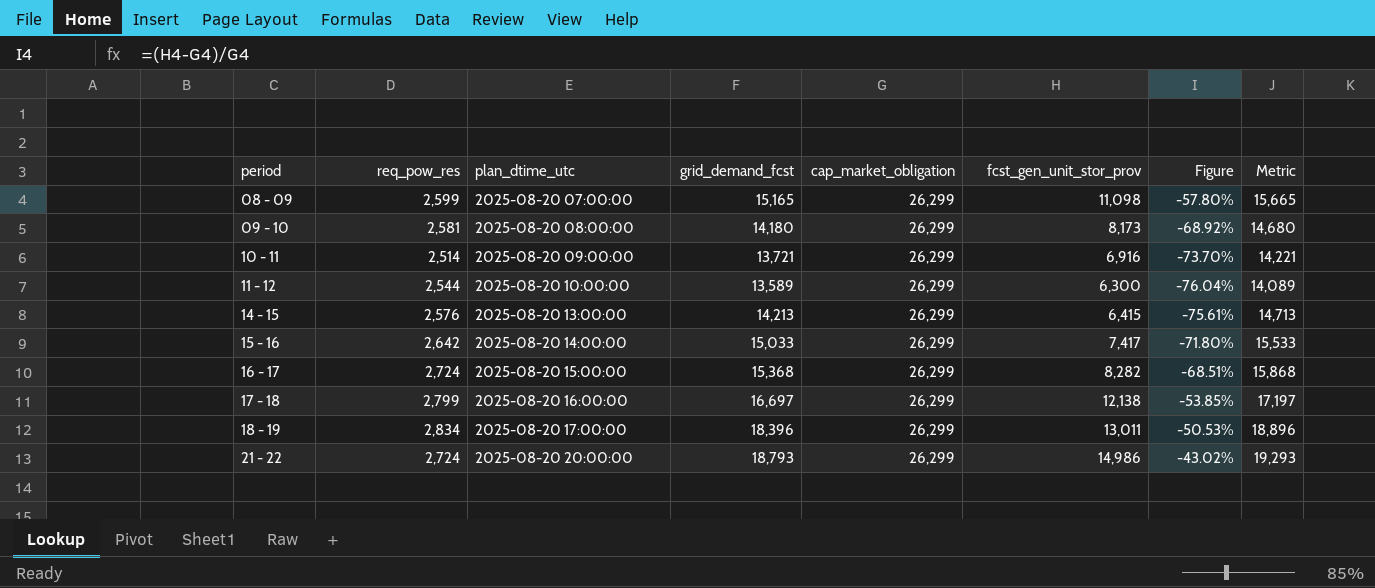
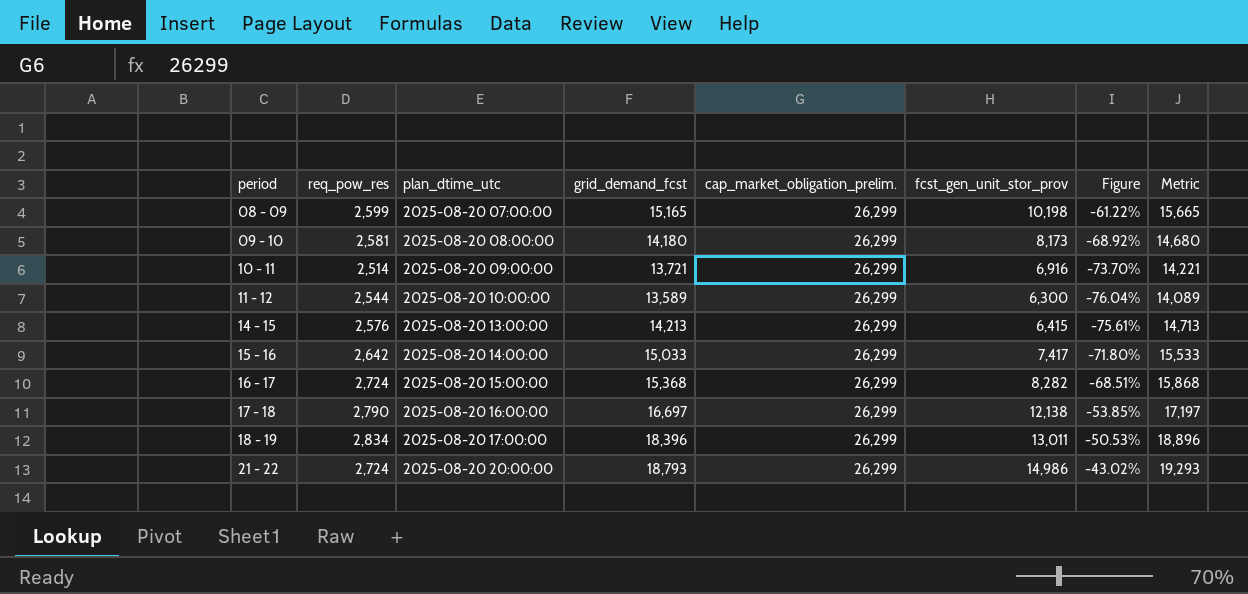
column name: cap_market_obligation -> cap_market_obligation_prelim.
08 - 09 | fcst_gen_unit_stor_prov: 11,098 -> 10,198
08 - 09 | Figure: -57.80% -> -61.22%
17 - 18 | req_pow_res: 2,799 -> 2,790

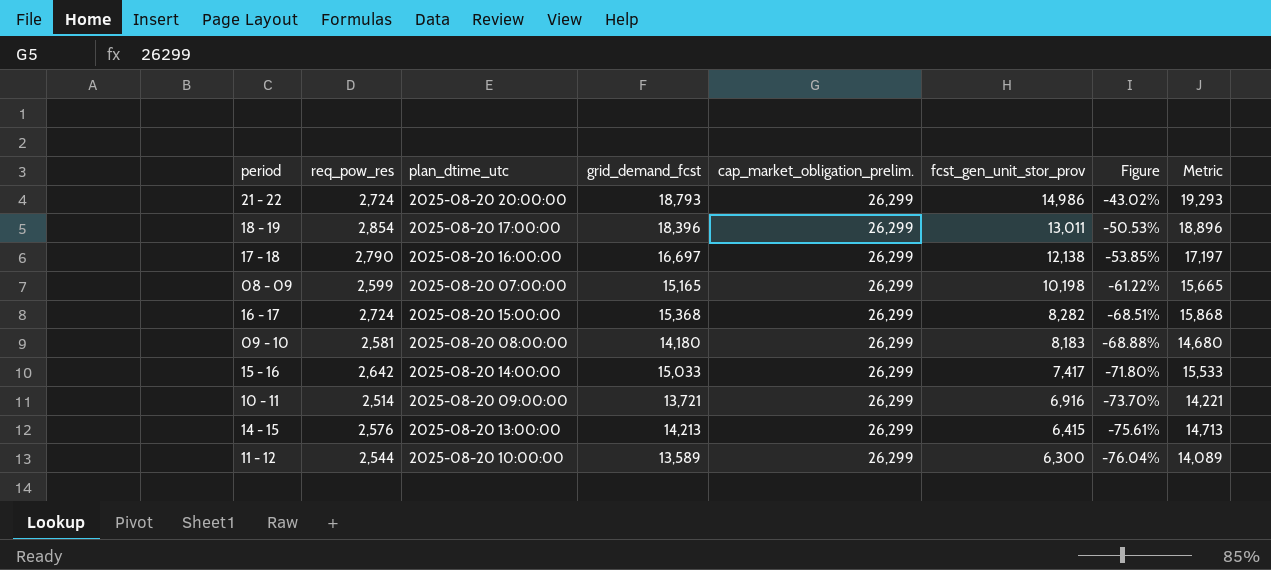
row order: period ascending -> fcst_gen_unit_stor_prov descending
18 - 19 | req_pow_res: 2,834 -> 2,854
09 - 10 | fcst_gen_unit_stor_prov: 8,173 -> 8,183
09 - 10 | Figure: -68.92% -> -68.88%

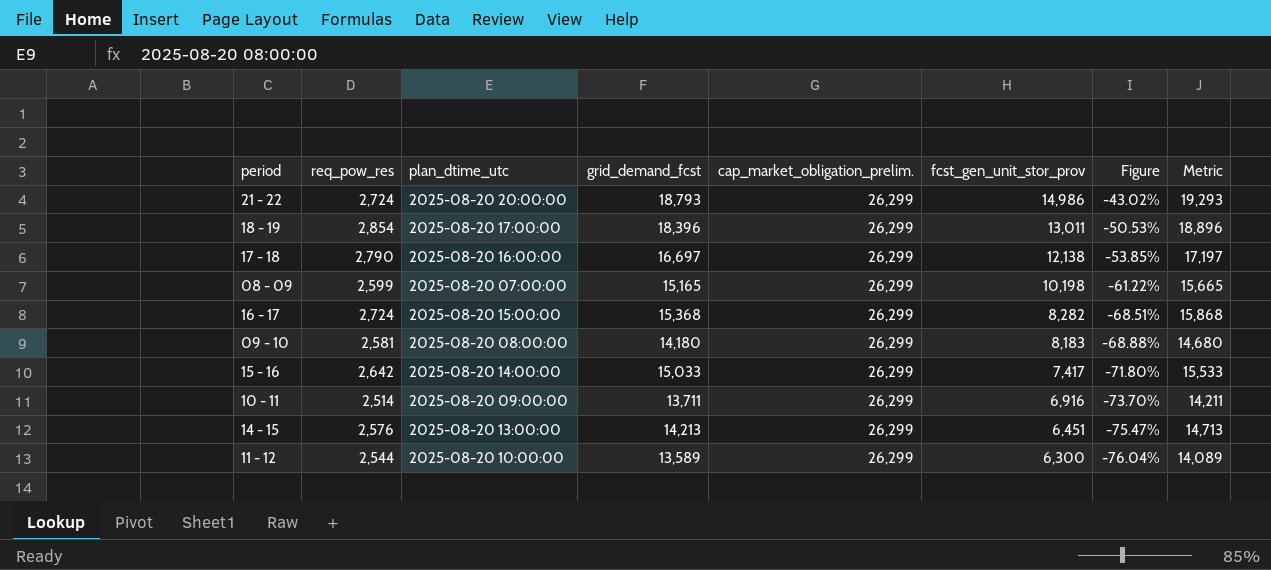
10 - 11 | grid_demand_fcst: 13,721 -> 13,711
10 - 11 | Metric: 14,221 -> 14,211
14 - 15 | fcst_gen_unit_stor_prov: 6,415 -> 6,451
14 - 15 | Figure: -75.61% -> -75.47%

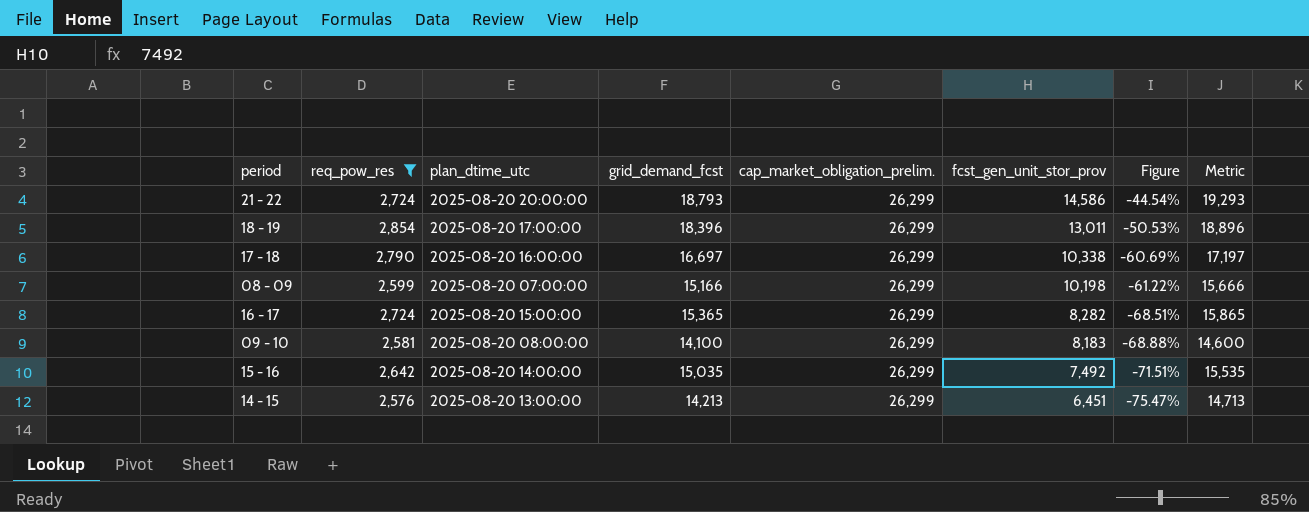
filter: none -> req_pow_res >= 2,576
21 - 22 | fcst_gen_unit_stor_prov: 14,986 -> 14,586
21 - 22 | Figure: -43.02% -> -44.54%
17 - 18 | fcst_gen_unit_stor_prov: 12,138 -> 10,338
17 - 18 | Figure: -53.85% -> -60.69%
08 - 09 | grid_demand_fcst: 15,165 -> 15,166
08 - 09 | Metric: 15,665 -> 15,666
16 - 17 | grid_demand_fcst: 15,368 -> 15,365
16 - 17 | Metric: 15,868 -> 15,865
09 - 10 | grid_demand_fcst: 14,180 -> 14,100
09 - 10 | Metric: 14,680 -> 14,600
15 - 16 | grid_demand_fcst: 15,033 -> 15,035
15 - 16 | fcst_gen_unit_stor_prov: 7,417 -> 7,492
15 - 16 | Figure: -71.80% -> -71.51%
15 - 16 | Metric: 15,533 -> 15,535

